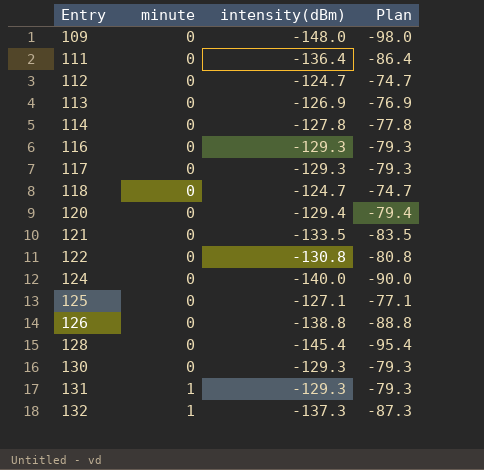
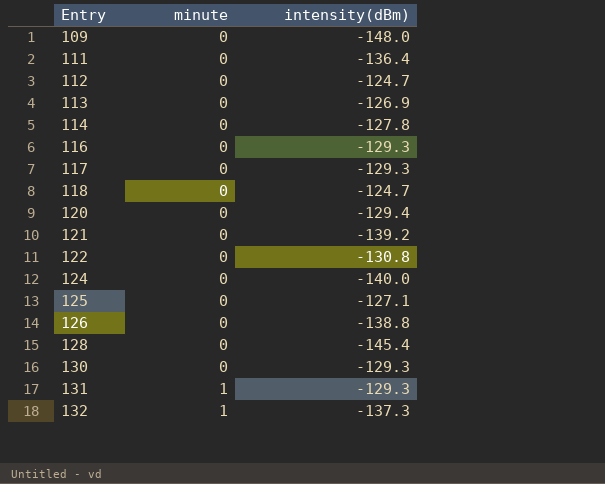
column Plan | formula: [intensity(dBm)] + 50 -> none
121 | intensity(dBm): -133.5 -> -139.2

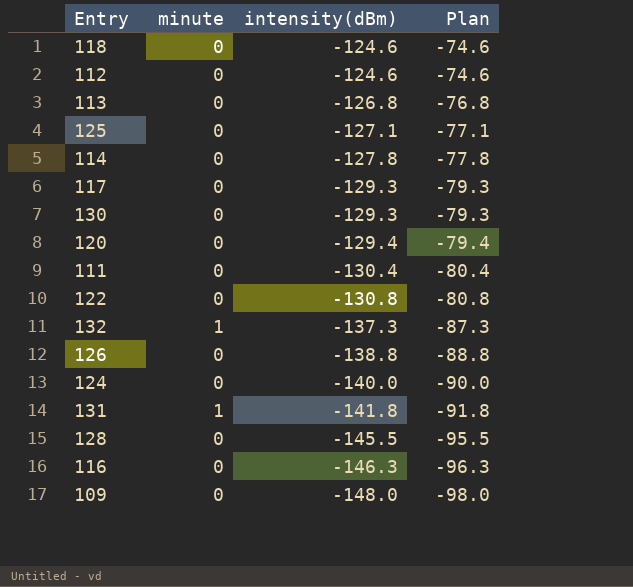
row order: Entry ascending -> intensity(dBm) descending
column Plan | formula: none -> [intensity(dBm)] + 50
row 121: 0 | -139.2 -> none
118 | intensity(dBm): -124.7 -> -124.6
112 | intensity(dBm): -124.7 -> -124.6
113 | intensity(dBm): -126.9 -> -126.8
111 | intensity(dBm): -136.4 -> -130.4
131 | intensity(dBm): -129.3 -> -141.8
128 | intensity(dBm): -145.4 -> -145.5
116 | intensity(dBm): -129.3 -> -146.3

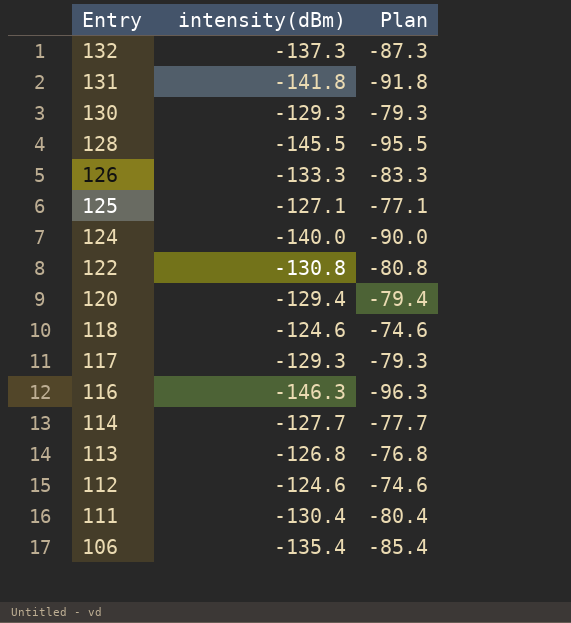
row order: intensity(dBm) descending -> Entry descending
column minute | position: 2 -> none
row 109: 0 | -148.0 | -98.0 -> none
126 | intensity(dBm): -138.8 -> -133.3
126 | Plan: -88.8 -> -83.3
114 | intensity(dBm): -127.8 -> -127.7
114 | Plan: -77.8 -> -77.7
row 106: none -> -135.4 | -85.4

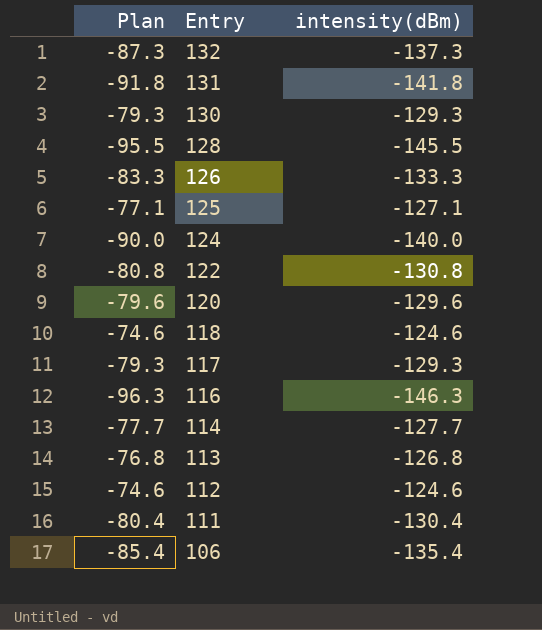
column Plan | position: 3 -> 1
120 | Plan: -79.4 -> -79.6
120 | intensity(dBm): -129.4 -> -129.6

